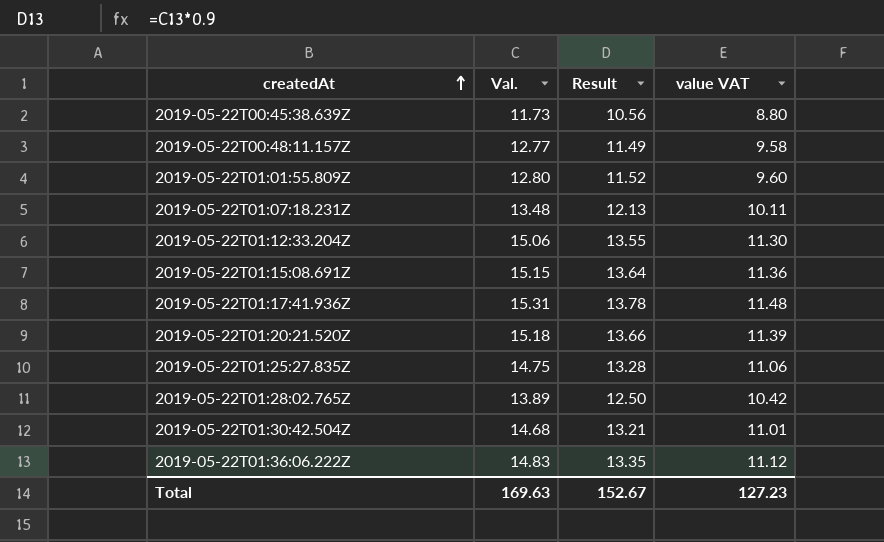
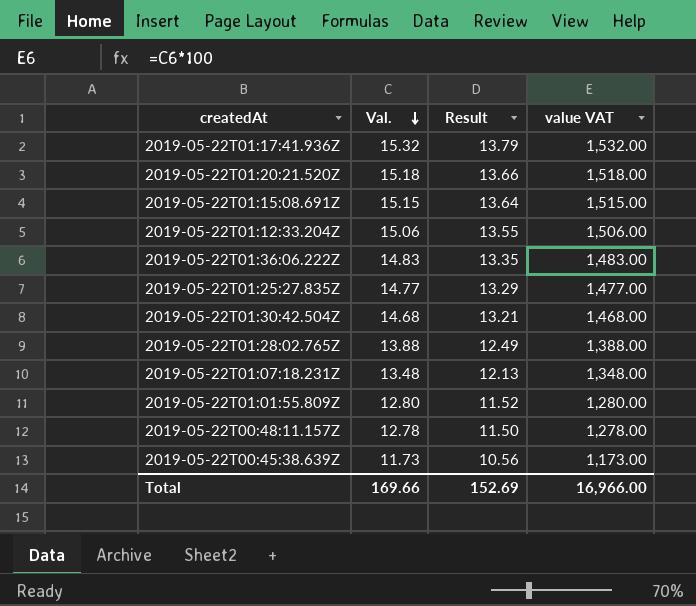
row order: createdAt ascending -> Val. descending
column value VAT | formula: [Val.] * 0.75 -> [Val.] * 100
2019-05-22T01:17:41.936Z | Val.: 15.31 -> 15.32
2019-05-22T01:17:41.936Z | Result: 13.78 -> 13.79
2019-05-22T01:25:27.835Z | Val.: 14.75 -> 14.77
2019-05-22T01:25:27.835Z | Result: 13.28 -> 13.29
2019-05-22T01:28:02.765Z | Val.: 13.89 -> 13.88
2019-05-22T01:28:02.765Z | Result: 12.50 -> 12.49
2019-05-22T00:48:11.157Z | Val.: 12.77 -> 12.78
2019-05-22T00:48:11.157Z | Result: 11.49 -> 11.50
Total | Val.: 169.63 -> 169.66
Total | Result: 152.67 -> 152.69
Total | value VAT: 127.23 -> 16,966.00

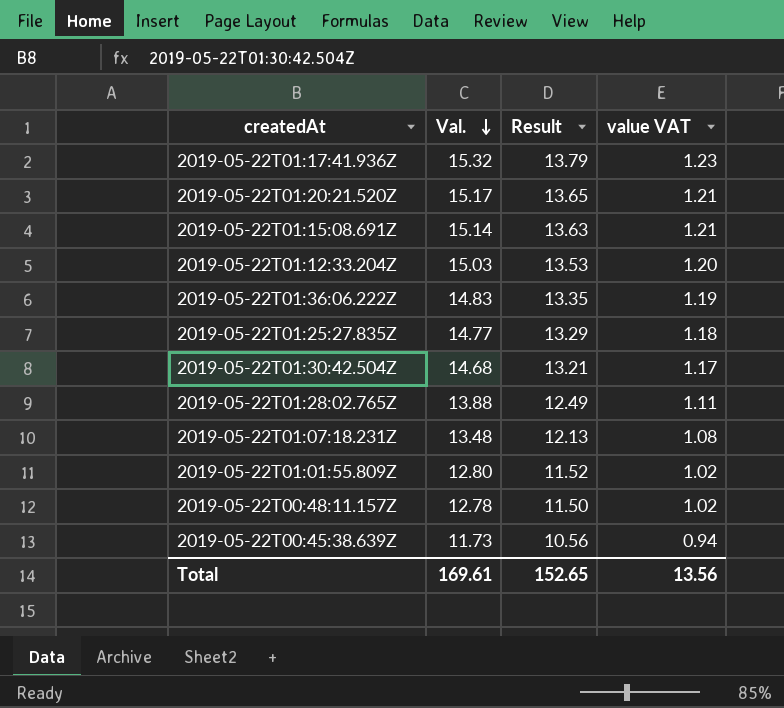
column value VAT | formula: [Val.] * 100 -> [Val.] * 0.08
2019-05-22T01:20:21.520Z | Val.: 15.18 -> 15.17
2019-05-22T01:20:21.520Z | Result: 13.66 -> 13.65
2019-05-22T01:15:08.691Z | Val.: 15.15 -> 15.14
2019-05-22T01:15:08.691Z | Result: 13.64 -> 13.63
2019-05-22T01:12:33.204Z | Val.: 15.06 -> 15.03
2019-05-22T01:12:33.204Z | Result: 13.55 -> 13.53
Total | Val.: 169.66 -> 169.61
Total | Result: 152.69 -> 152.65
Total | value VAT: 16,966.00 -> 13.56

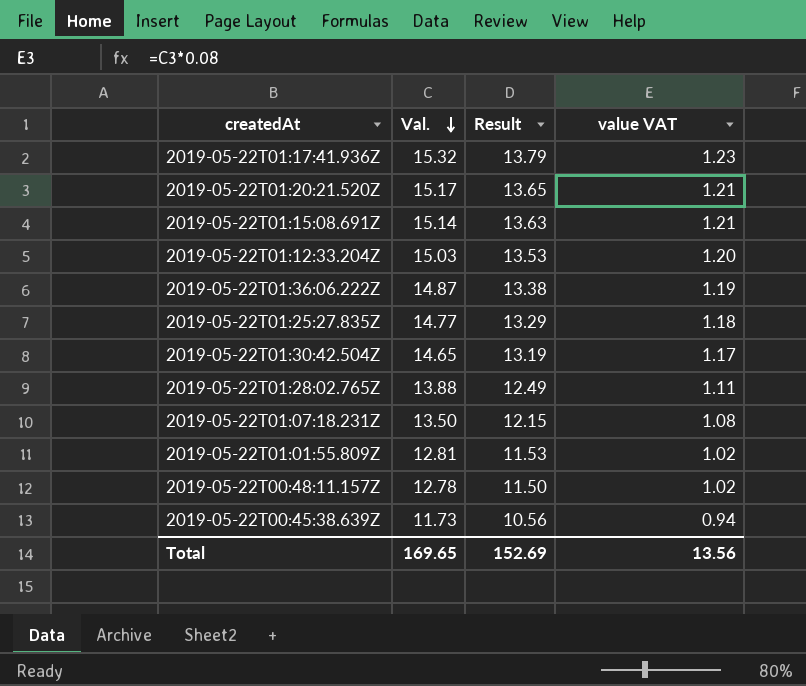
2019-05-22T01:36:06.222Z | Val.: 14.83 -> 14.87
2019-05-22T01:36:06.222Z | Result: 13.35 -> 13.38
2019-05-22T01:30:42.504Z | Val.: 14.68 -> 14.65
2019-05-22T01:30:42.504Z | Result: 13.21 -> 13.19
2019-05-22T01:07:18.231Z | Val.: 13.48 -> 13.50
2019-05-22T01:07:18.231Z | Result: 12.13 -> 12.15
2019-05-22T01:01:55.809Z | Val.: 12.80 -> 12.81
2019-05-22T01:01:55.809Z | Result: 11.52 -> 11.53
Total | Val.: 169.61 -> 169.65
Total | Result: 152.65 -> 152.69

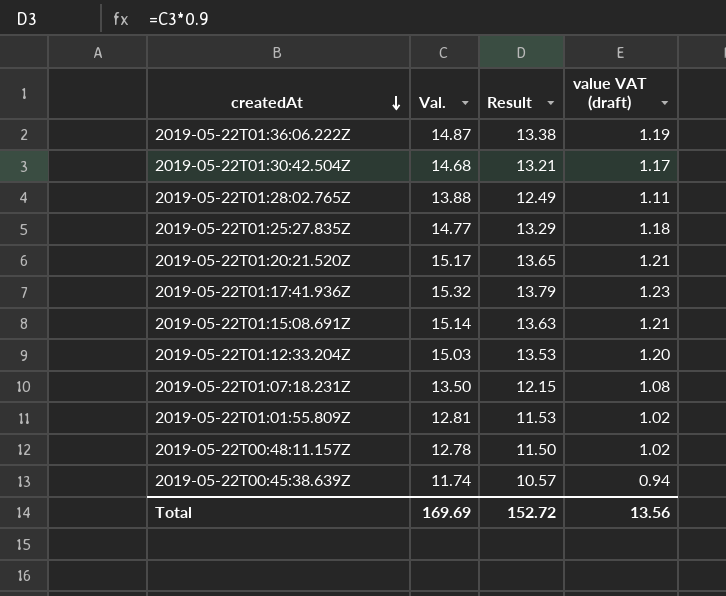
row order: Val. descending -> createdAt descending
column name: value VAT -> value VAT (draft)
2019-05-22T01:30:42.504Z | Val.: 14.65 -> 14.68
2019-05-22T01:30:42.504Z | Result: 13.19 -> 13.21
2019-05-22T00:45:38.639Z | Val.: 11.73 -> 11.74
2019-05-22T00:45:38.639Z | Result: 10.56 -> 10.57
Total | Val.: 169.65 -> 169.69
Total | Result: 152.69 -> 152.72

